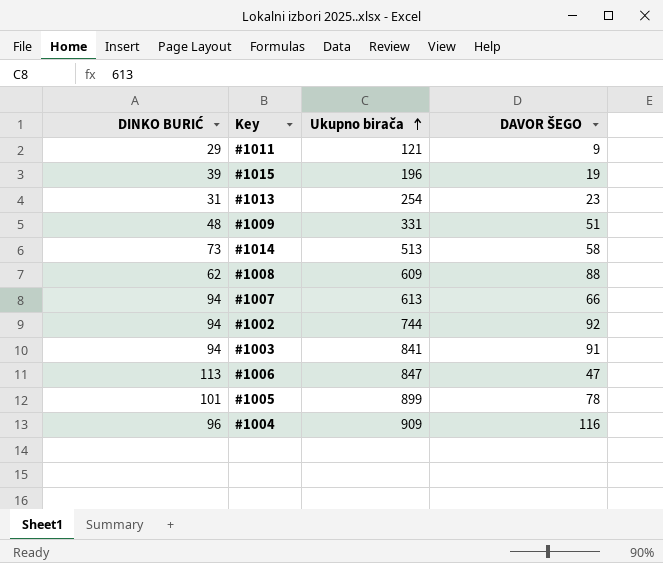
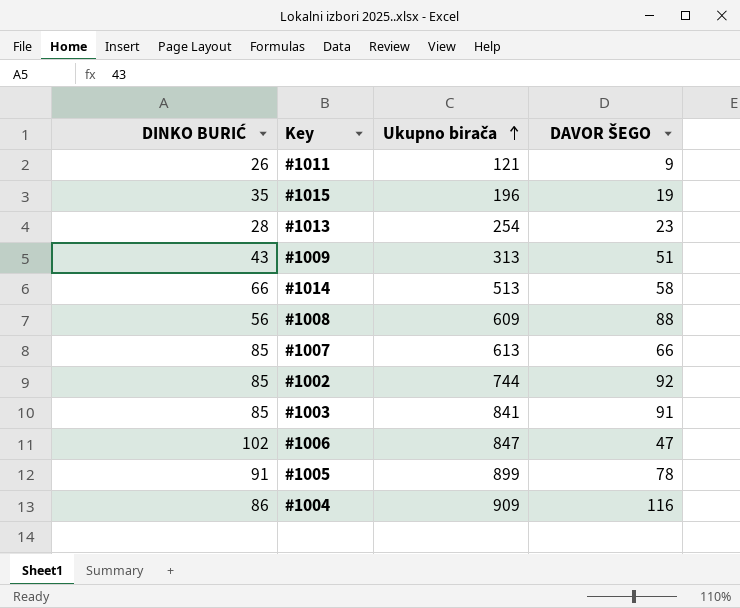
#1011 | DINKO BURIĆ: 29 -> 26
#1015 | DINKO BURIĆ: 39 -> 35
#1013 | DINKO BURIĆ: 31 -> 28
#1009 | DINKO BURIĆ: 48 -> 43
#1009 | Ukupno birača: 331 -> 313
#1014 | DINKO BURIĆ: 73 -> 66
#1008 | DINKO BURIĆ: 62 -> 56
#1007 | DINKO BURIĆ: 94 -> 85
#1002 | DINKO BURIĆ: 94 -> 85
#1003 | DINKO BURIĆ: 94 -> 85
#1006 | DINKO BURIĆ: 113 -> 102
#1005 | DINKO BURIĆ: 101 -> 91
#1004 | DINKO BURIĆ: 96 -> 86

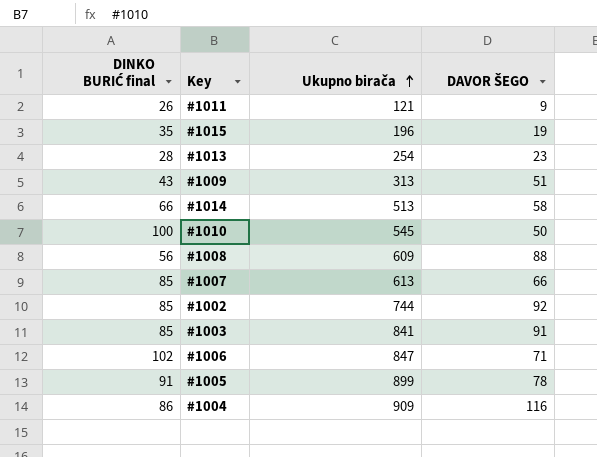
column name: DINKO BURIĆ -> DINKO BURIĆ final
row #1010: none -> 100 | 545 | 50
#1006 | DAVOR ŠEGO: 47 -> 71

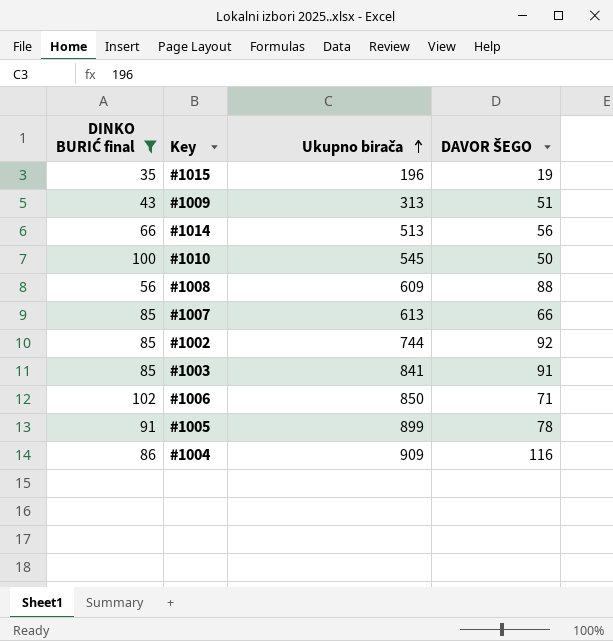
filter: none -> DINKO BURIĆ final >= 35
#1014 | DAVOR ŠEGO: 58 -> 56
#1006 | Ukupno birača: 847 -> 850

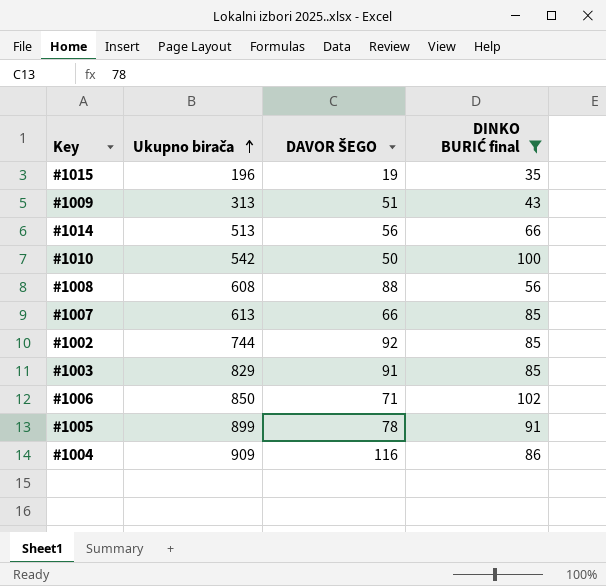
column DINKO BURIĆ final | position: 1 -> 4
#1010 | Ukupno birača: 545 -> 542
#1008 | Ukupno birača: 609 -> 608
#1003 | Ukupno birača: 841 -> 829

